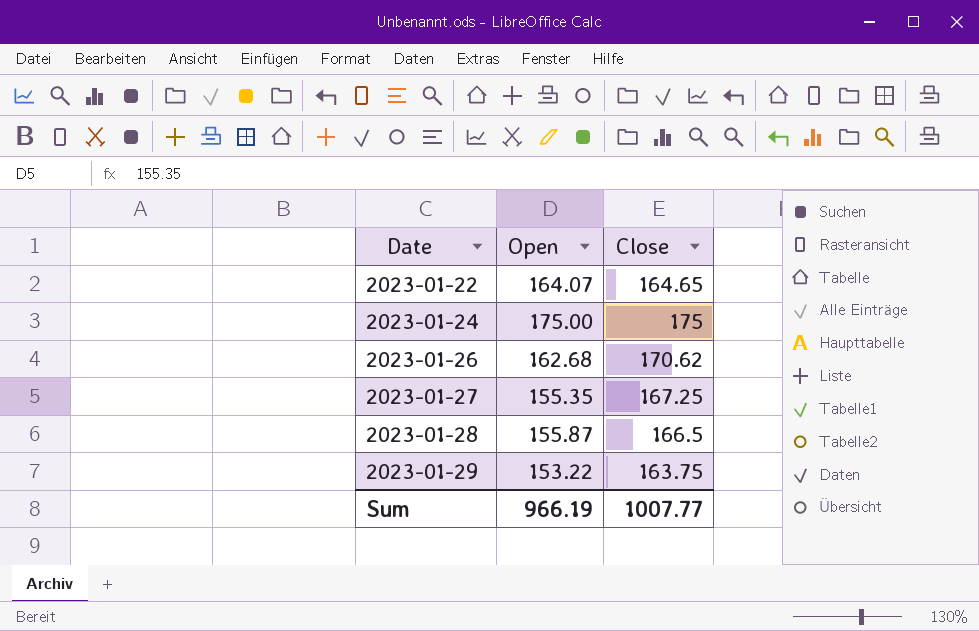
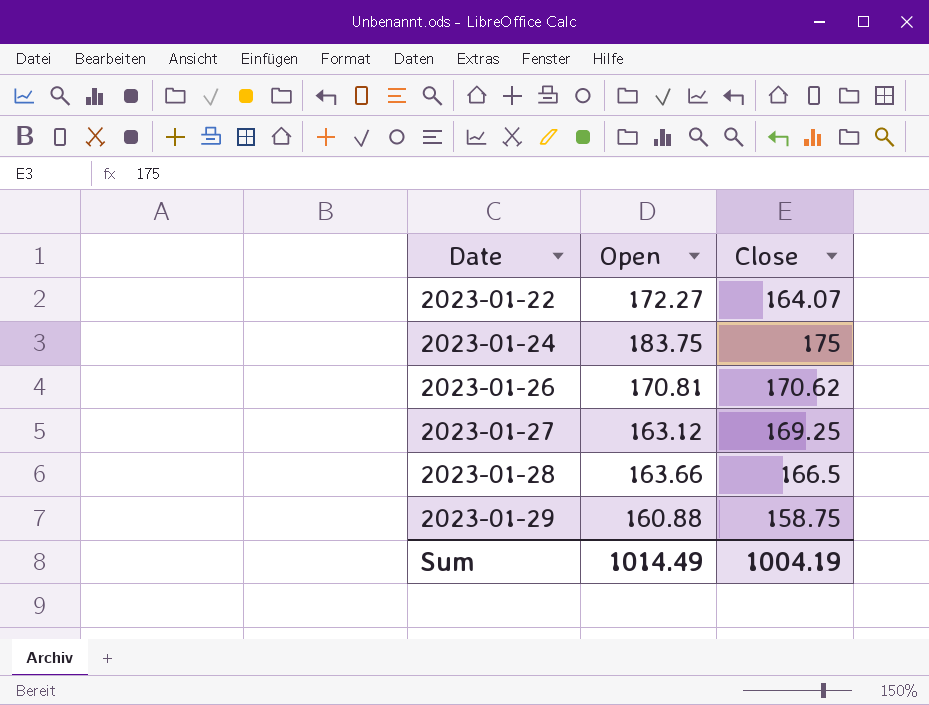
2023-01-22 | Open: 164.07 -> 172.27
2023-01-22 | Close: 164.65 -> 164.07
2023-01-24 | Open: 175.00 -> 183.75
2023-01-26 | Open: 162.68 -> 170.81
2023-01-27 | Open: 155.35 -> 163.12
2023-01-27 | Close: 167.25 -> 169.25
2023-01-28 | Open: 155.87 -> 163.66
2023-01-29 | Open: 153.22 -> 160.88
2023-01-29 | Close: 163.75 -> 158.75
Sum | Open: 966.19 -> 1014.49
Sum | Close: 1007.77 -> 1004.19

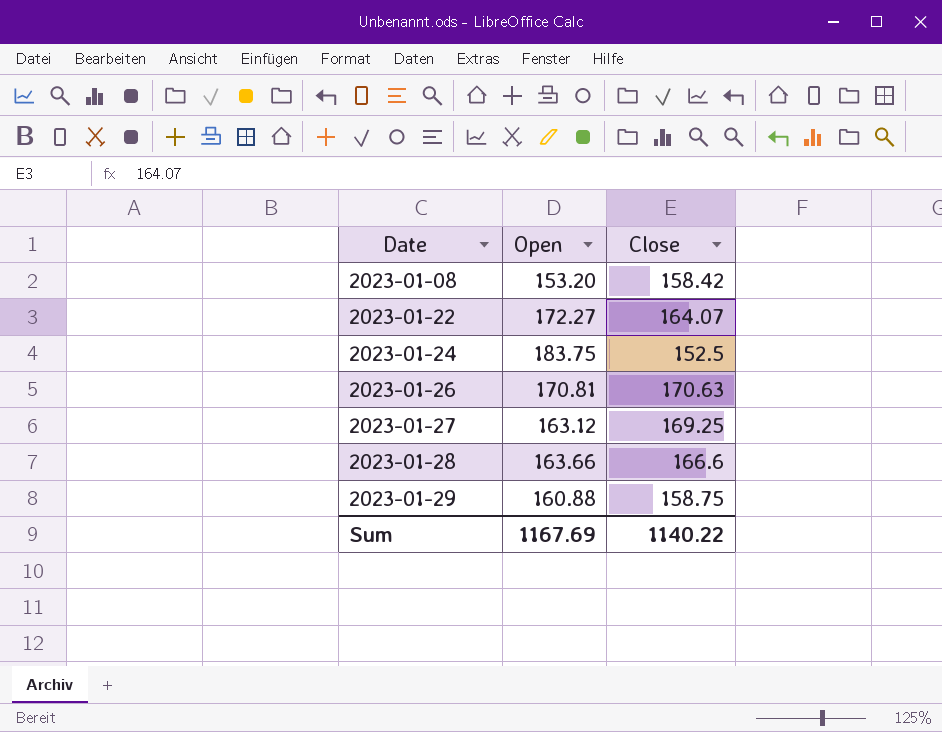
row 2023-01-08: none -> 153.20 | 158.42
2023-01-24 | Close: 175 -> 152.5
2023-01-26 | Close: 170.62 -> 170.63
2023-01-28 | Close: 166.5 -> 166.6
Sum | Open: 1014.49 -> 1167.69
Sum | Close: 1004.19 -> 1140.22

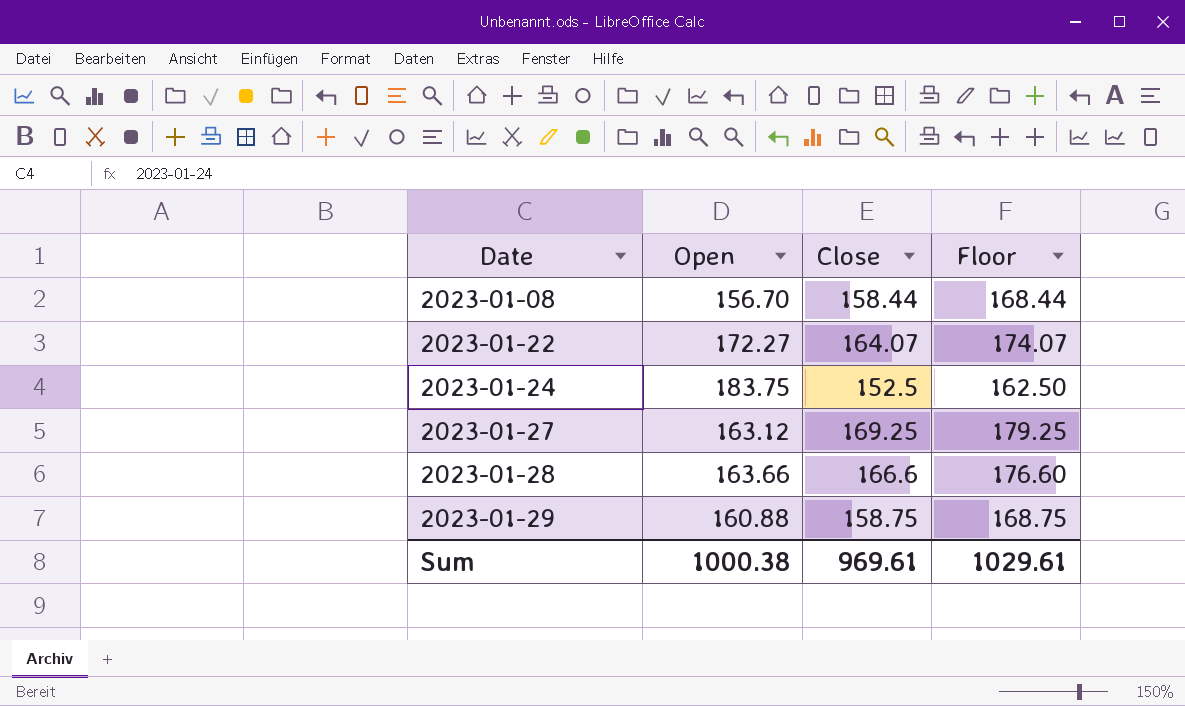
column Floor | formula: none -> [Close] + 10
row 2023-01-26: 170.81 | 170.63 -> none
2023-01-08 | Open: 153.20 -> 156.70
2023-01-08 | Close: 158.42 -> 158.44
Sum | Open: 1167.69 -> 1000.38
Sum | Close: 1140.22 -> 969.61

